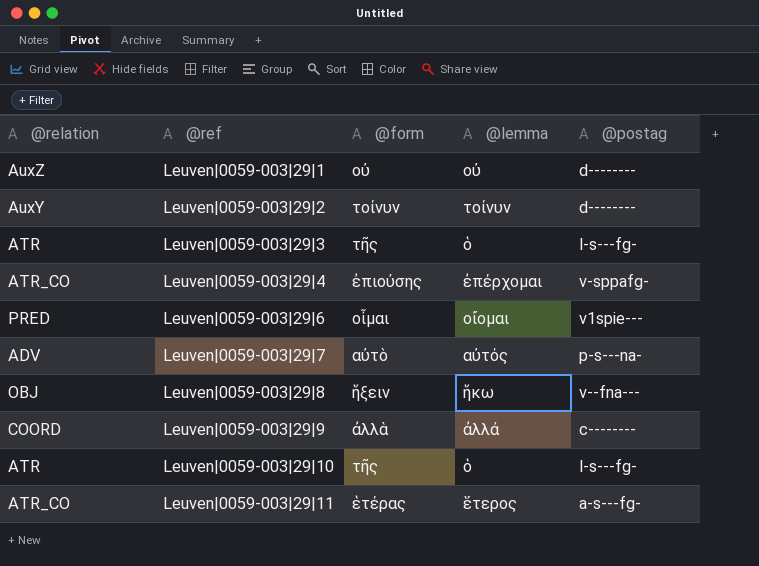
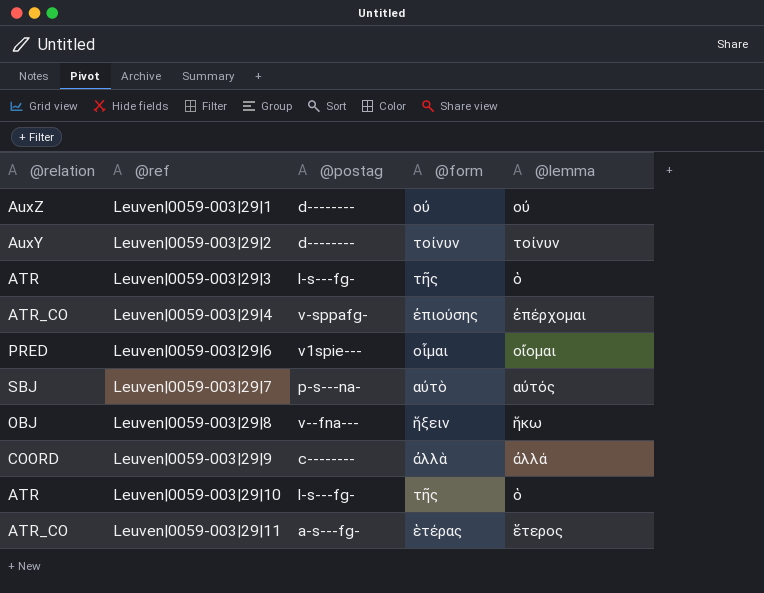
column @postag | position: 5 -> 3
Leuven|0059-003|29|7 | @relation: ADV -> SBJ

